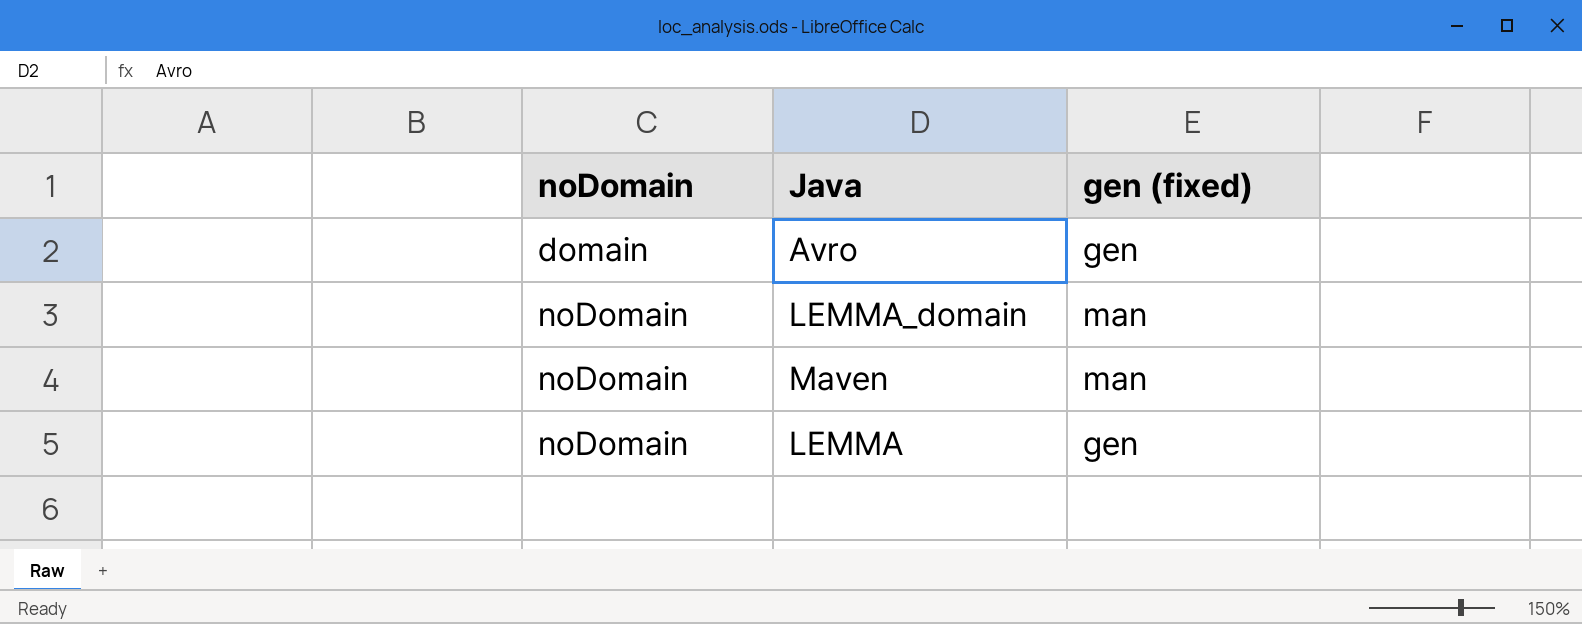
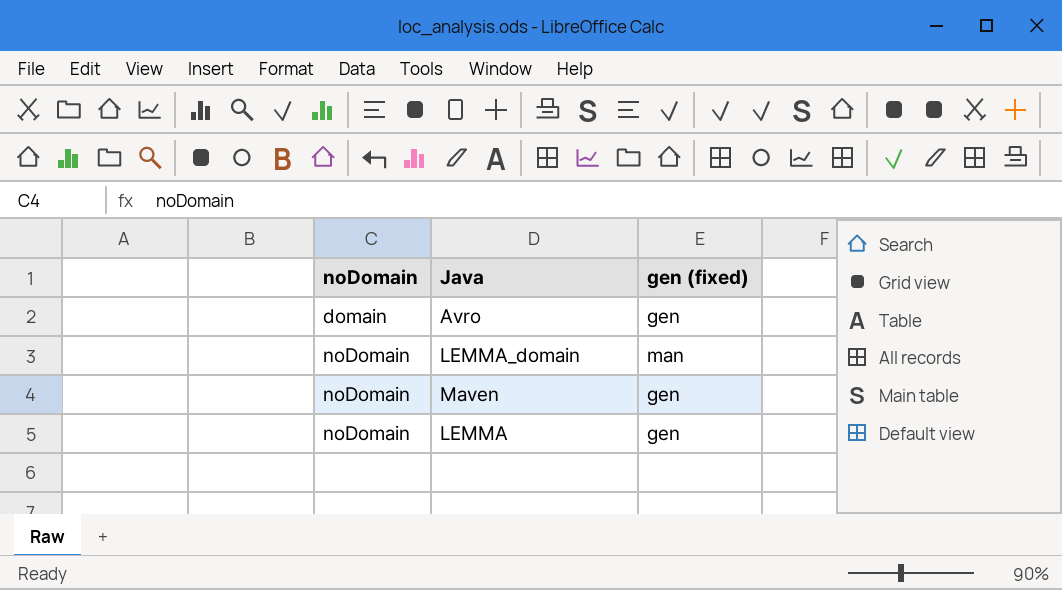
Maven | gen (fixed): man -> gen

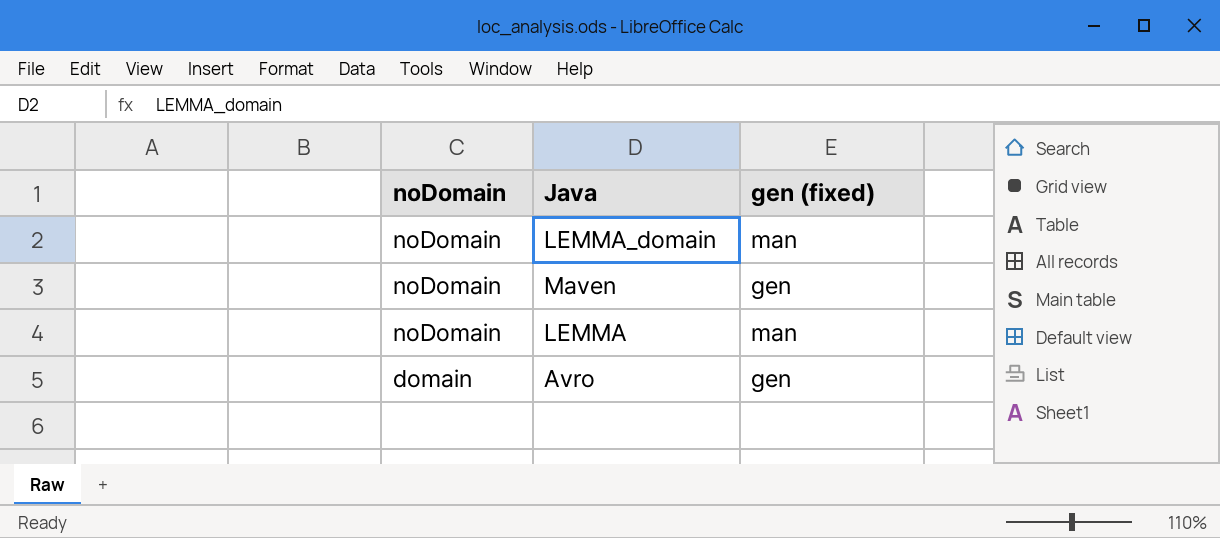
row order: noDomain ascending -> noDomain descending
LEMMA | gen (fixed): gen -> man

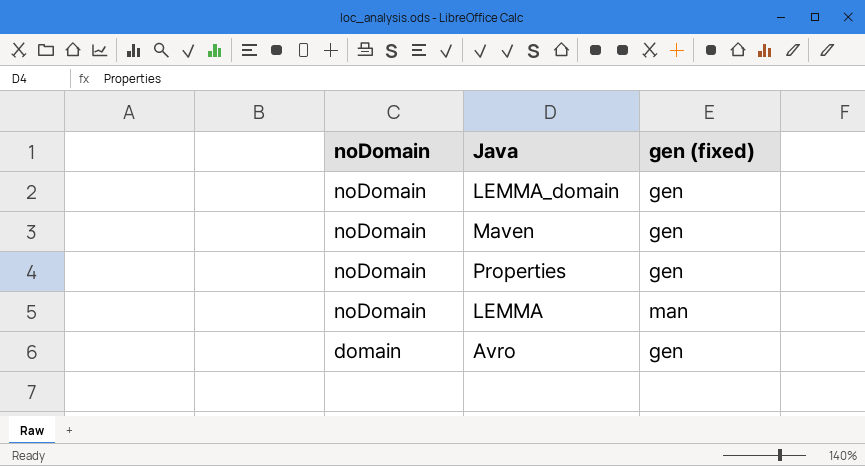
LEMMA_domain | gen (fixed): man -> gen
row Properties: none -> noDomain | gen

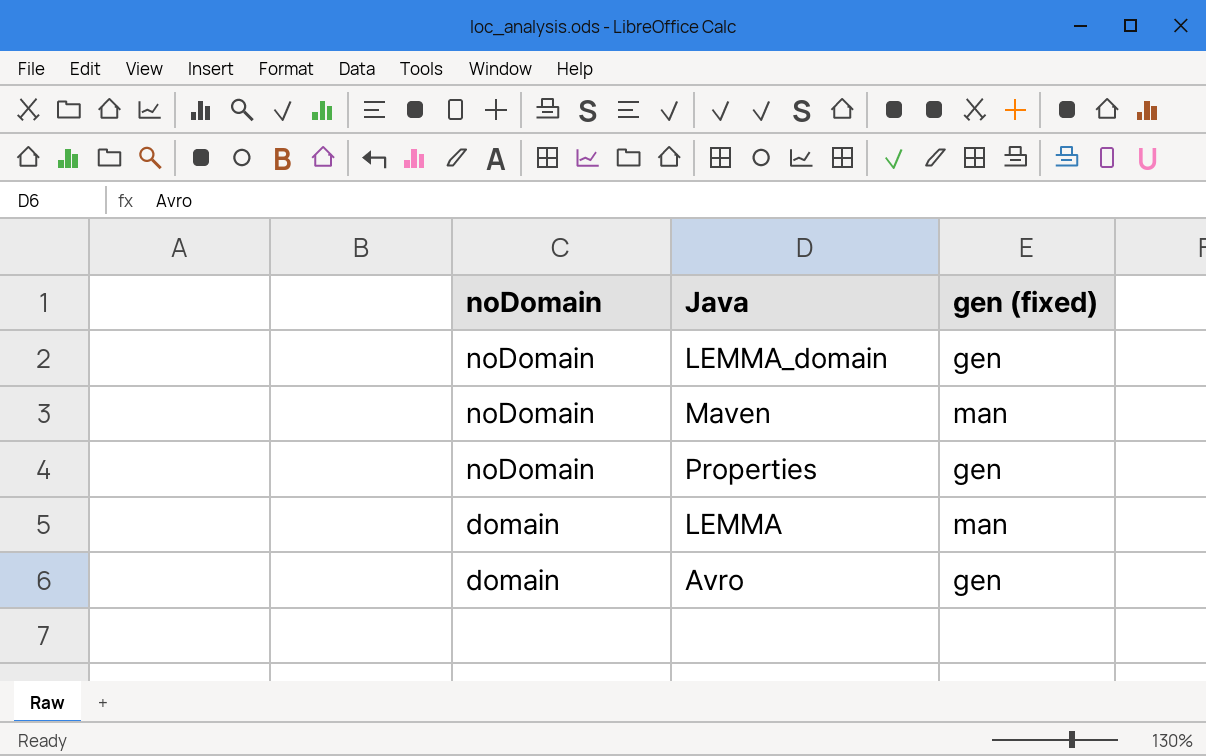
Maven | gen (fixed): gen -> man
LEMMA | noDomain: noDomain -> domain

